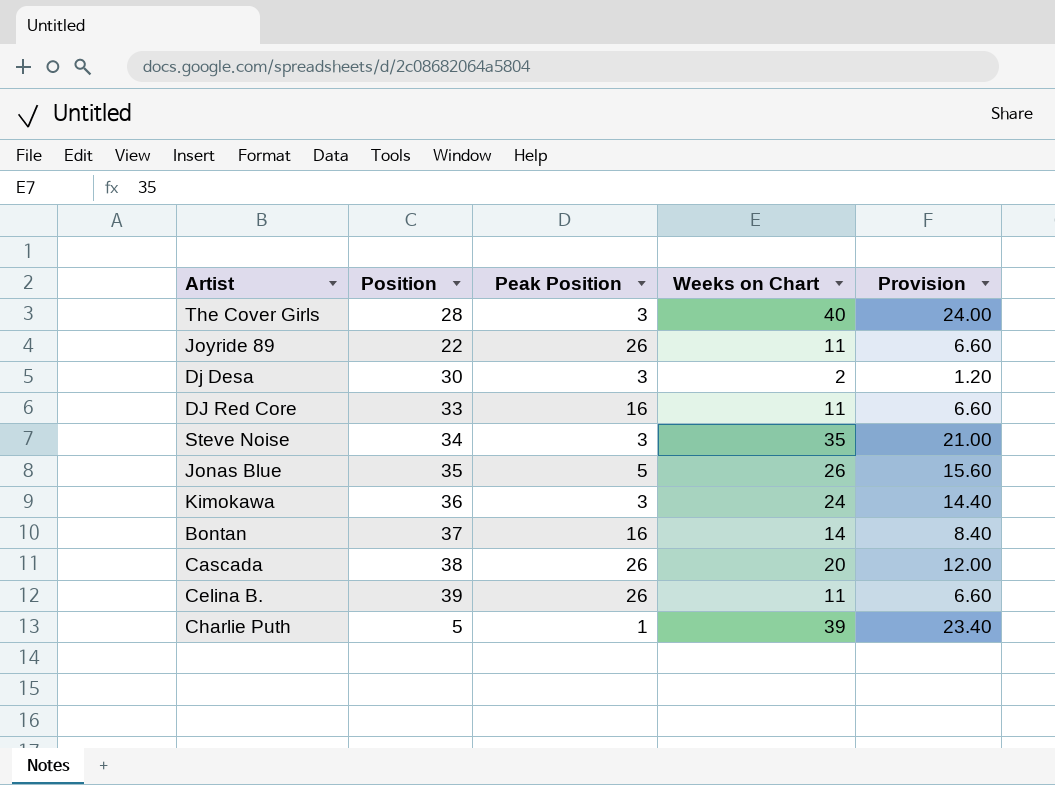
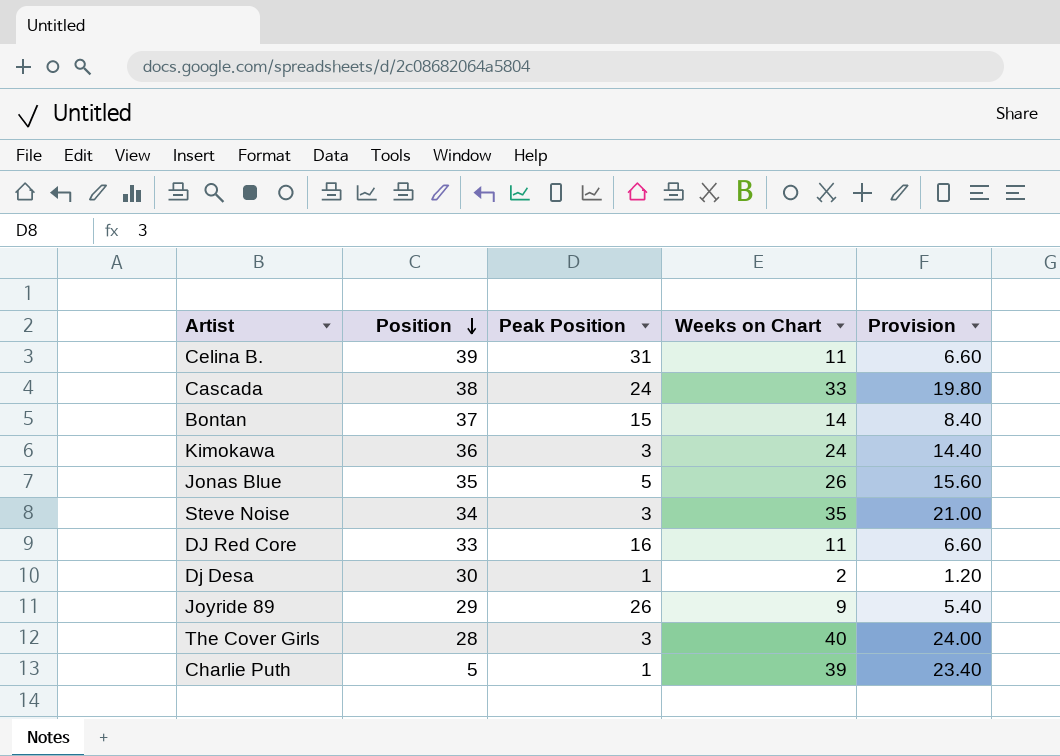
row order: none -> Position descending
Celina B. | Peak Position: 26 -> 31
Cascada | Peak Position: 26 -> 24
Cascada | Weeks on Chart: 20 -> 33
Cascada | Provision: 12.00 -> 19.80
Bontan | Peak Position: 16 -> 15
Dj Desa | Peak Position: 3 -> 1
Joyride 89 | Position: 22 -> 29
Joyride 89 | Weeks on Chart: 11 -> 9
Joyride 89 | Provision: 6.60 -> 5.40

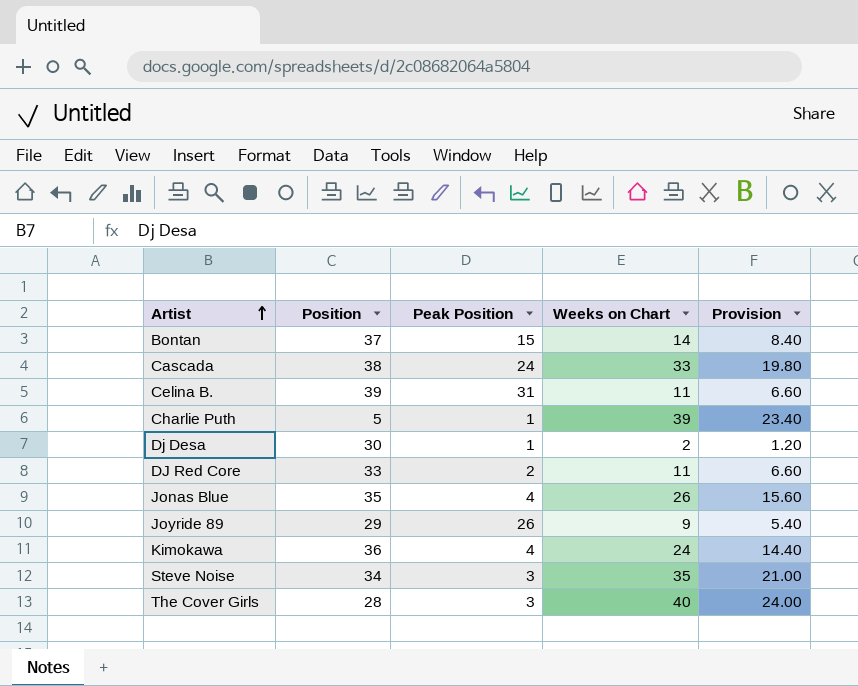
row order: Position descending -> Artist ascending
DJ Red Core | Peak Position: 16 -> 2
Jonas Blue | Peak Position: 5 -> 4
Kimokawa | Peak Position: 3 -> 4

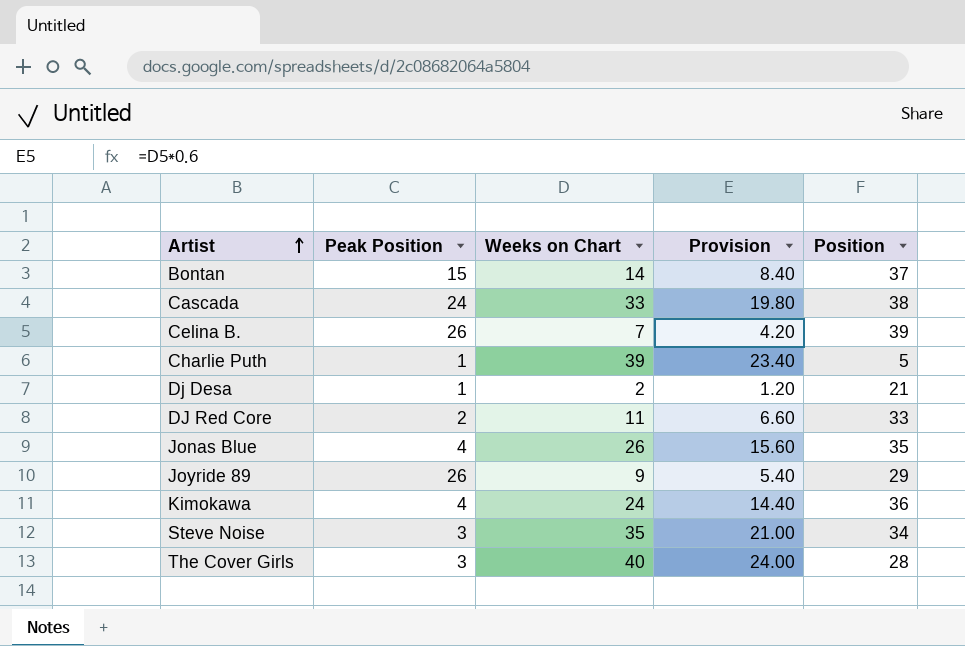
column Position | position: 2 -> 5
Celina B. | Peak Position: 31 -> 26
Celina B. | Weeks on Chart: 11 -> 7
Celina B. | Provision: 6.60 -> 4.20
Dj Desa | Position: 30 -> 21

